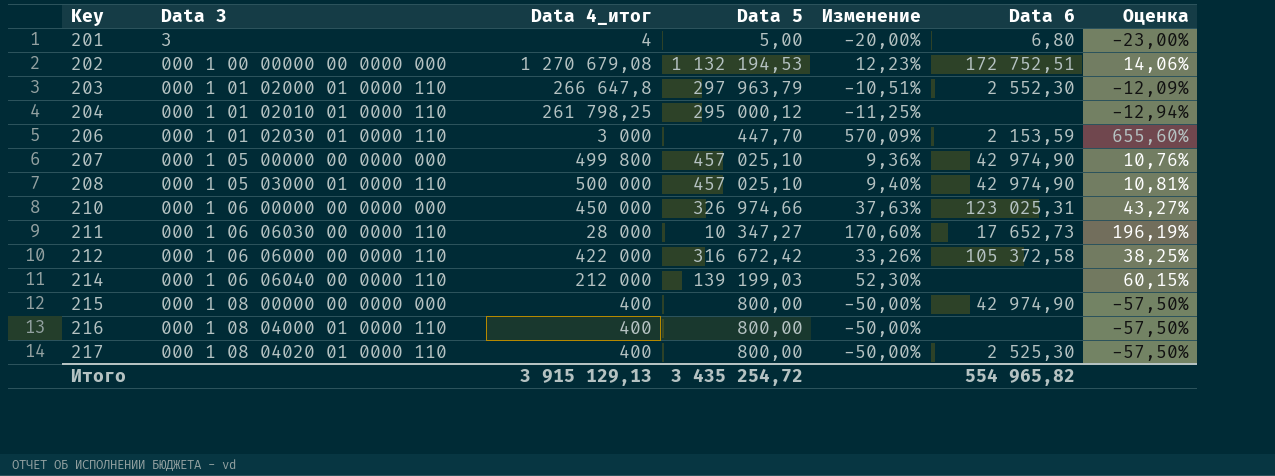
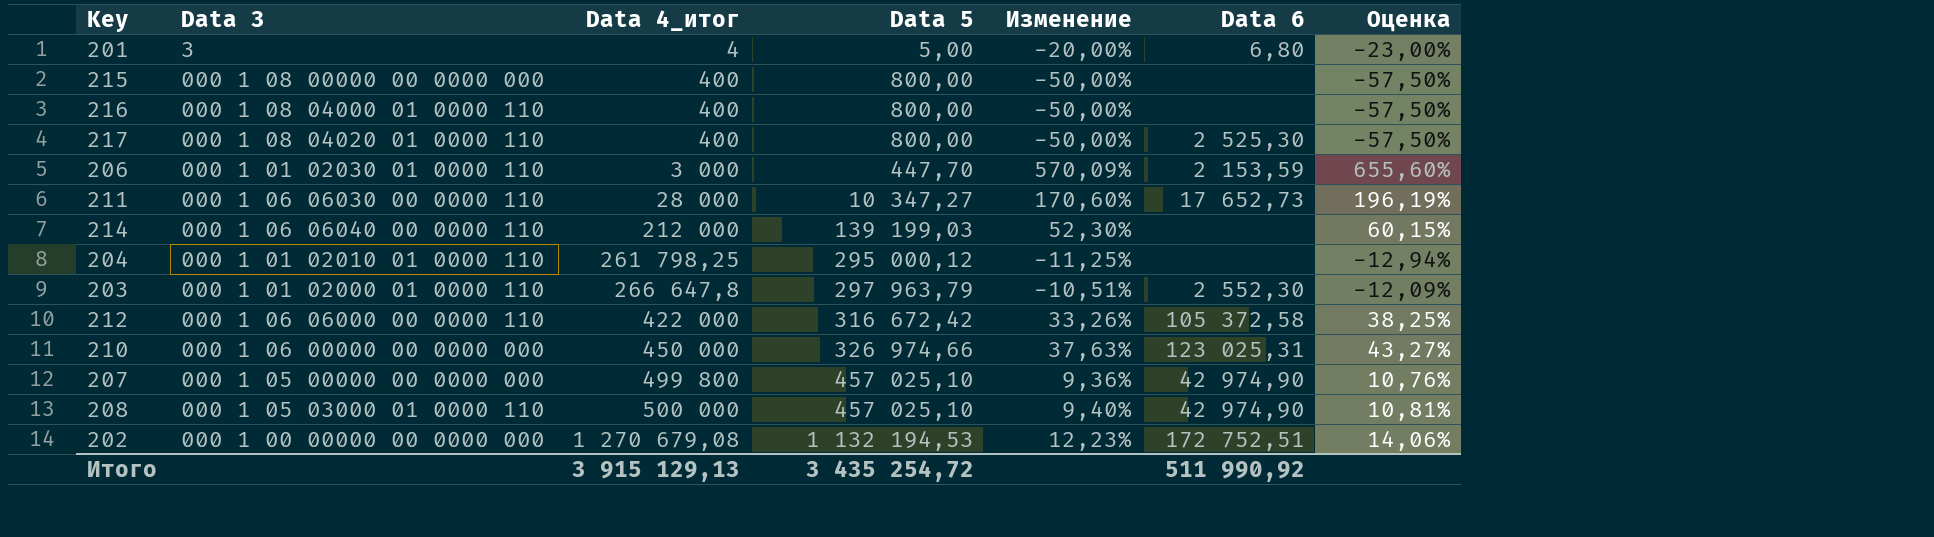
row order: Key ascending -> Data 4_итог ascending
215 | Data 6: 42 974,90 -> none
Итого | Data 6: 554 965,82 -> 511 990,92

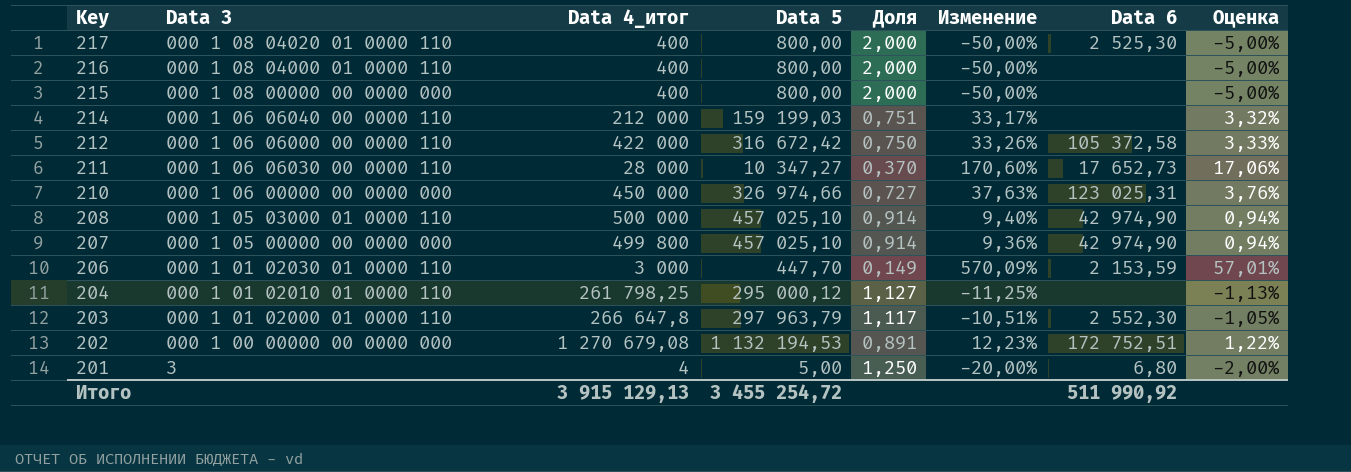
row order: Data 4_итог ascending -> Key descending
column Доля | formula: none -> [Data 5] / [Data 4_итог]
column Оценка | formula: [Изменение] * 1,15 -> [Изменение] * 0,1
214 | Data 5: 139 199,03 -> 159 199,03
214 | Изменение: 52,30% -> 33,17%
Итого | Data 5: 3 435 254,72 -> 3 455 254,72

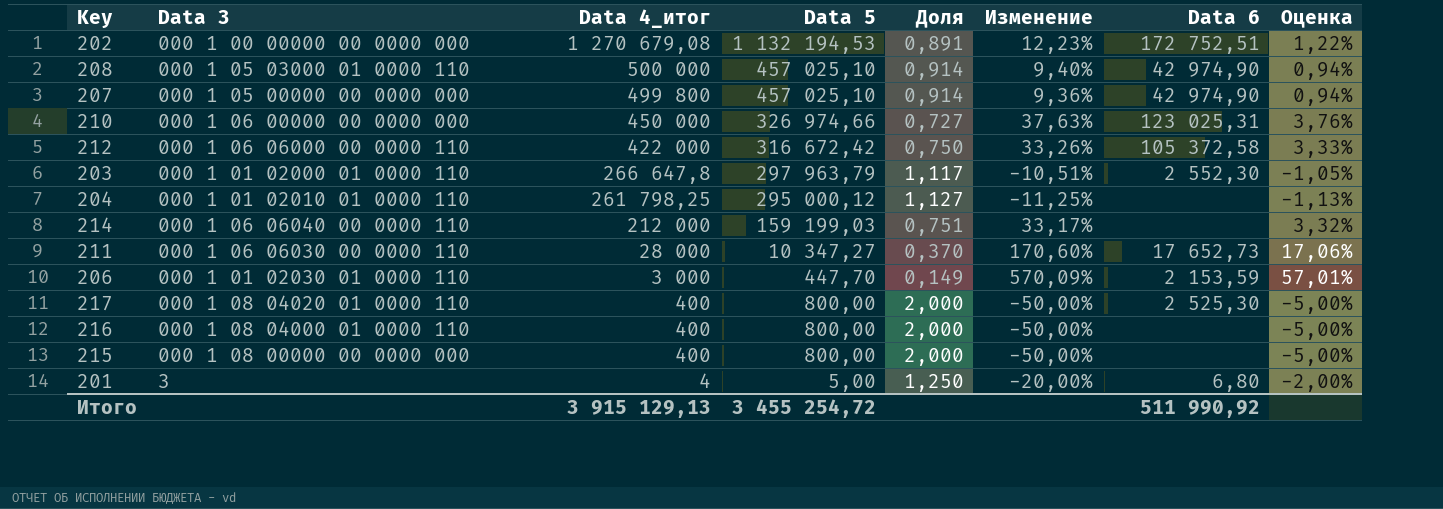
row order: Key descending -> Data 4_итог descending

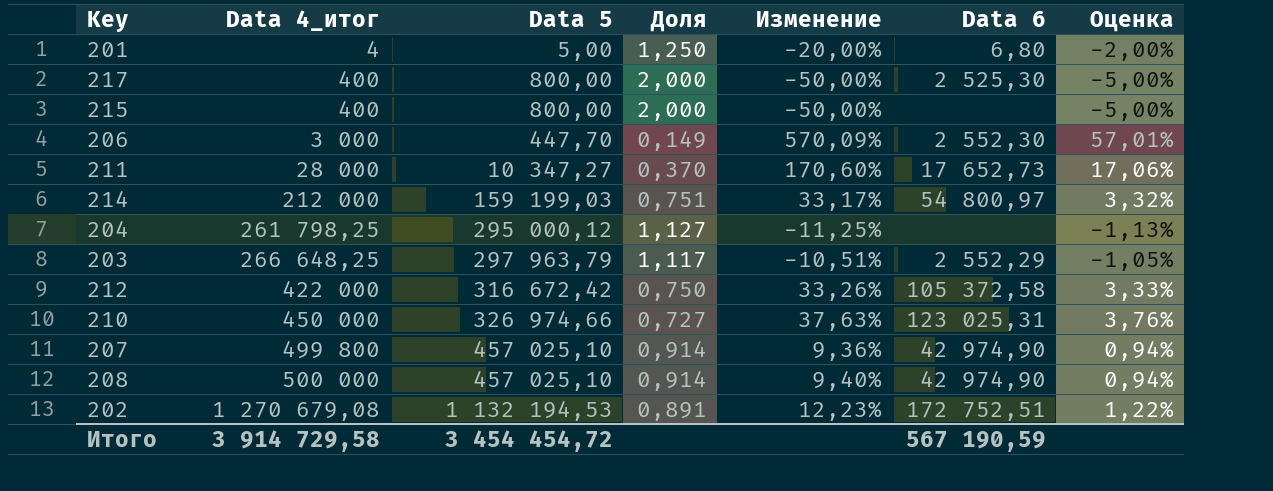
row order: Data 4_итог descending -> Data 4_итог ascending
column Data 3 | position: 2 -> none
row 216: 000 1 08 04000 01 0000 110 | 400 | 800,00 | 2,000 | -50,00% | none | -5,00% -> none
206 | Data 6: 2 153,59 -> 2 552,30
214 | Data 6: none -> 54 800,97
203 | Data 4_итог: 266 647,8 -> 266 648,25
203 | Data 6: 2 552,30 -> 2 552,29
Итого | Data 4_итог: 3 915 129,13 -> 3 914 729,58
Итого | Data 5: 3 455 254,72 -> 3 454 454,72
Итого | Data 6: 511 990,92 -> 567 190,59

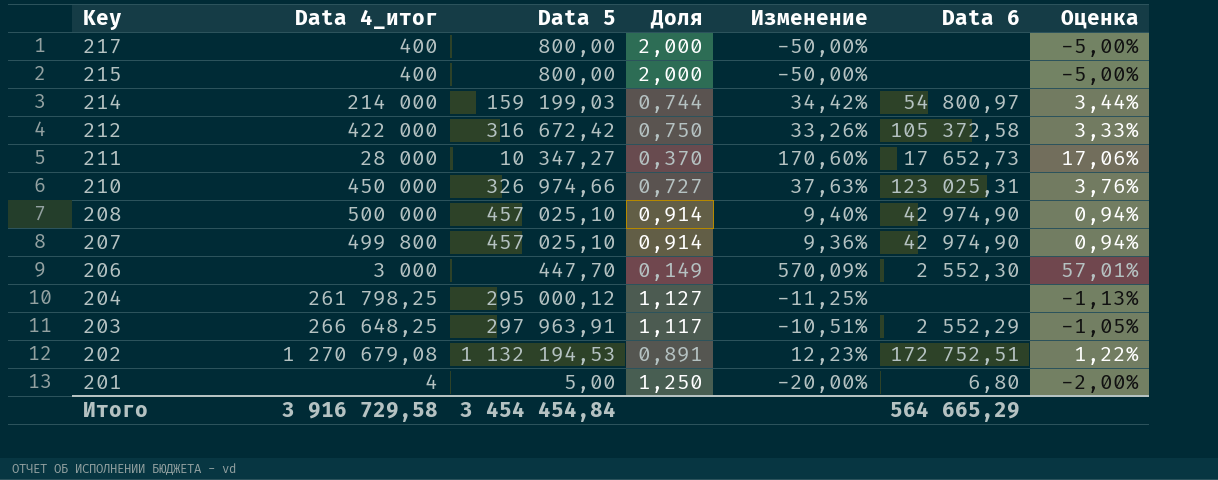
row order: Data 4_итог ascending -> Key descending
217 | Data 6: 2 525,30 -> none
214 | Data 4_итог: 212 000 -> 214 000
214 | Доля: 0,751 -> 0,744
214 | Изменение: 33,17% -> 34,42%
214 | Оценка: 3,32% -> 3,44%
203 | Data 5: 297 963,79 -> 297 963,91
Итого | Data 4_итог: 3 914 729,58 -> 3 916 729,58
Итого | Data 5: 3 454 454,72 -> 3 454 454,84
Итого | Data 6: 567 190,59 -> 564 665,29

